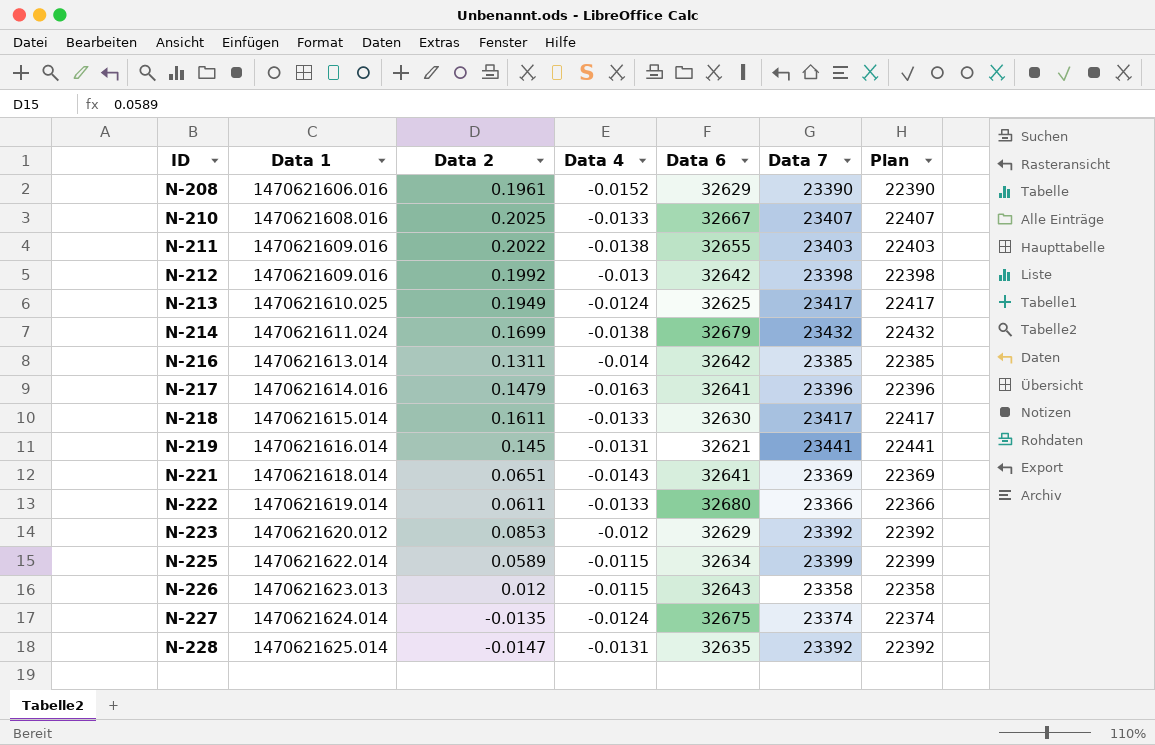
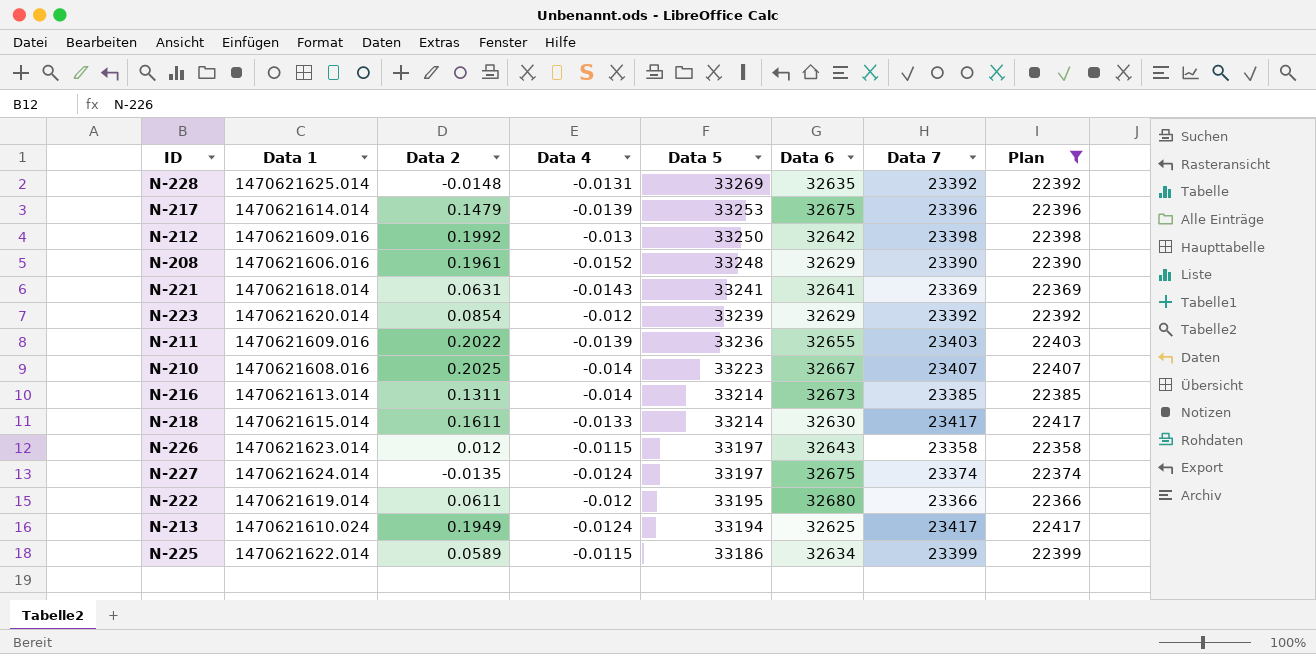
filter: none -> Plan <= 22417
row order: ID ascending -> Data 5 descending
column Data 5 | position: none -> 5
N-228 | Data 2: -0.0147 -> -0.0148
N-217 | Data 1: 1470621614.016 -> 1470621614.014
N-217 | Data 4: -0.0163 -> -0.0139
N-217 | Data 6: 32641 -> 32675
N-221 | Data 2: 0.0651 -> 0.0631
N-223 | Data 1: 1470621620.012 -> 1470621620.014
N-223 | Data 2: 0.0853 -> 0.0854
N-211 | Data 4: -0.0138 -> -0.0139
N-210 | Data 4: -0.0133 -> -0.014
N-216 | Data 6: 32642 -> 32673
N-226 | Data 1: 1470621623.013 -> 1470621623.014
N-222 | Data 4: -0.0133 -> -0.012
N-213 | Data 1: 1470621610.025 -> 1470621610.024

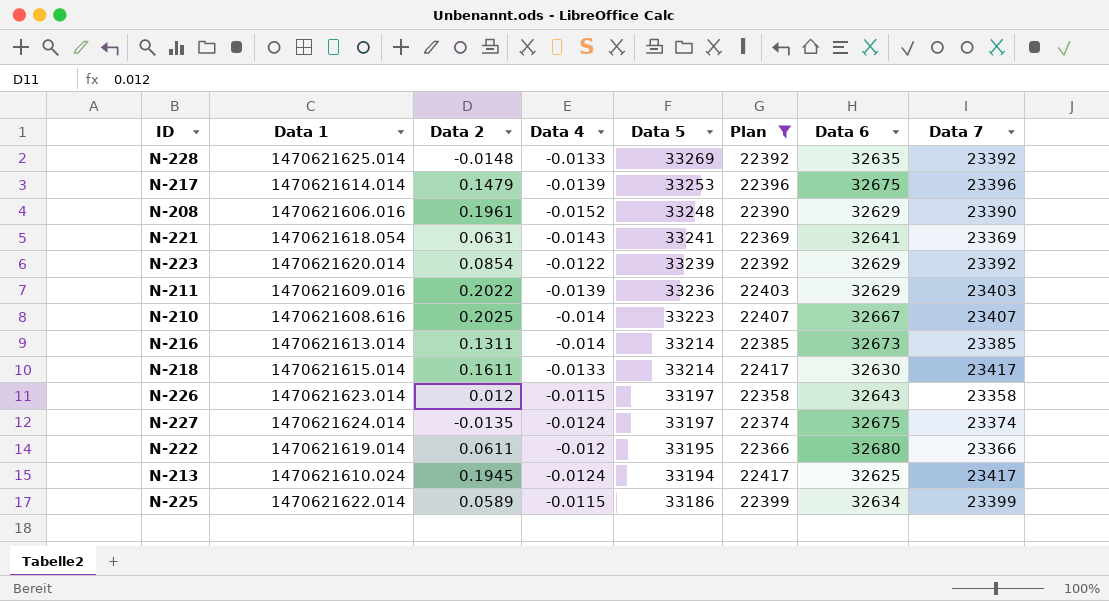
column Plan | position: 8 -> 6
row N-212: 1470621609.016 | 0.1992 | -0.013 | 33250 | 32642 | 23398 | 22398 -> none
N-228 | Data 4: -0.0131 -> -0.0133
N-221 | Data 1: 1470621618.014 -> 1470621618.054
N-223 | Data 4: -0.012 -> -0.0122
N-211 | Data 6: 32655 -> 32629
N-210 | Data 1: 1470621608.016 -> 1470621608.616
N-213 | Data 2: 0.1949 -> 0.1945

